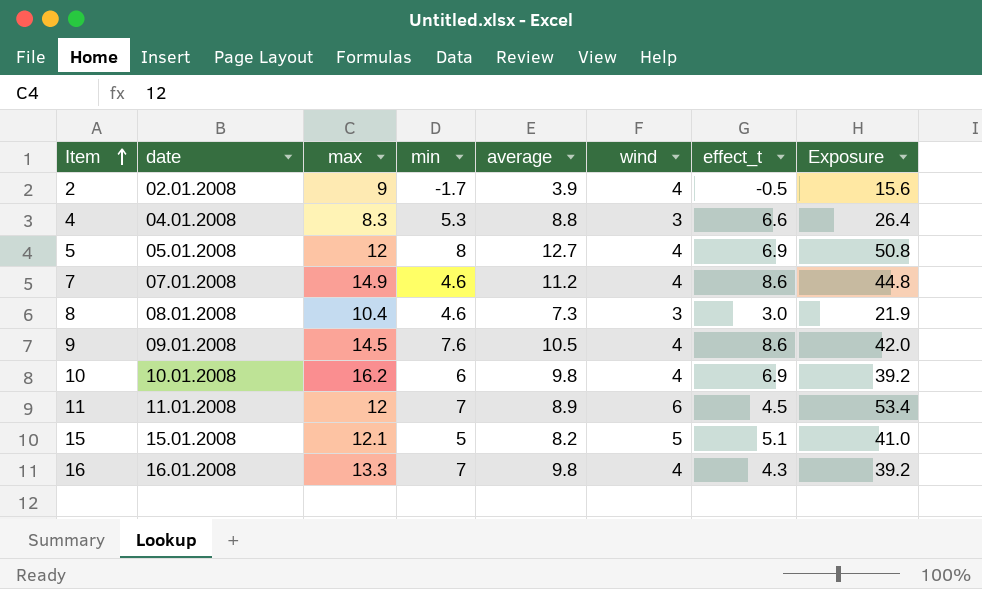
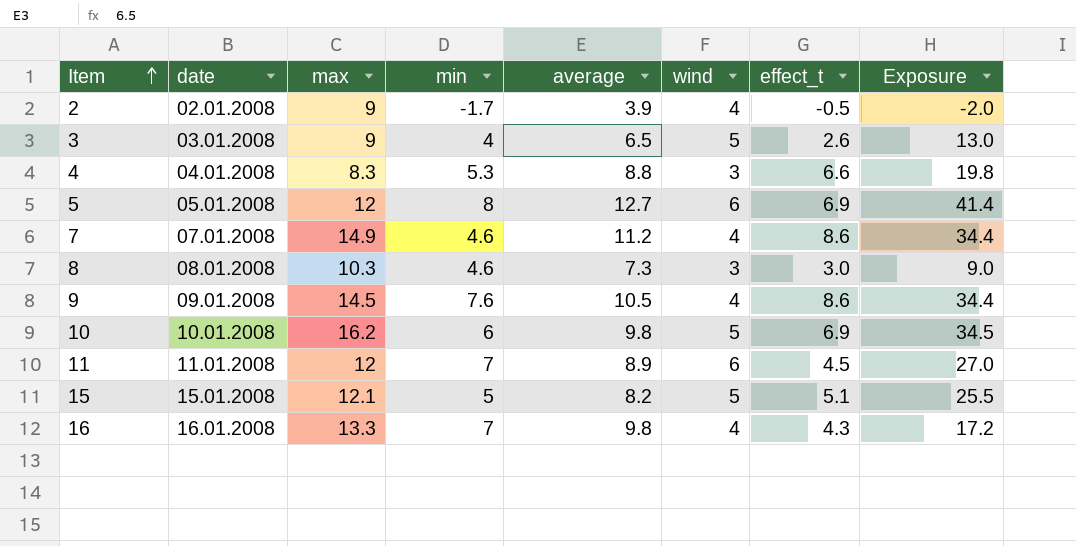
column Exposure | formula: [average] * [wind] -> [wind] * [effect_t]
row 3: none -> 03.01.2008 | 9 | 4 | 6.5 | 5 | 2.6 | 13.0
5 | wind: 4 -> 6
8 | max: 10.4 -> 10.3
10 | wind: 4 -> 5

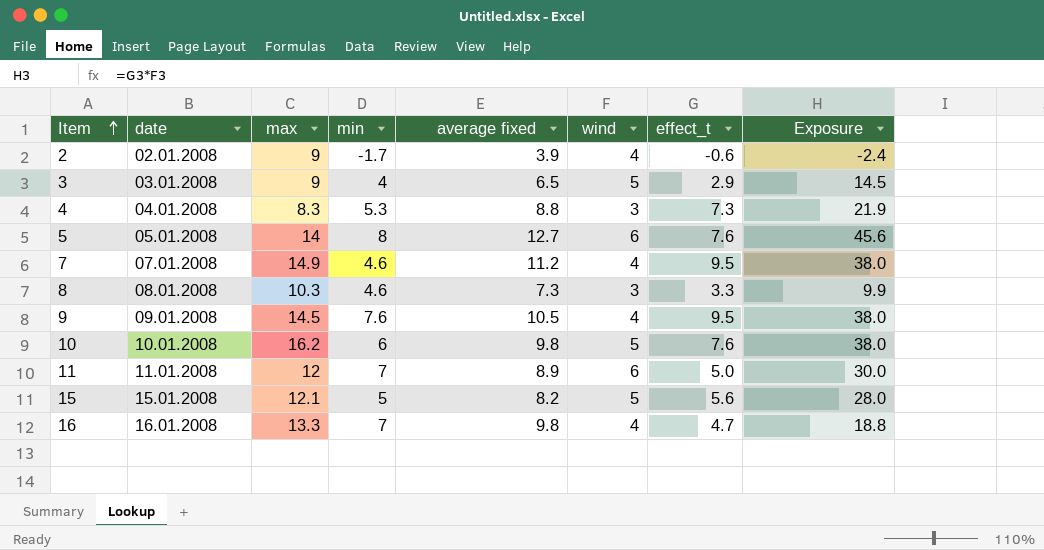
column name: average -> average fixed
2 | effect_t: -0.5 -> -0.6
2 | Exposure: -2.0 -> -2.4
3 | effect_t: 2.6 -> 2.9
3 | Exposure: 13.0 -> 14.5
4 | effect_t: 6.6 -> 7.3
4 | Exposure: 19.8 -> 21.9
5 | max: 12 -> 14
5 | effect_t: 6.9 -> 7.6
5 | Exposure: 41.4 -> 45.6
7 | effect_t: 8.6 -> 9.5
7 | Exposure: 34.4 -> 38.0
8 | effect_t: 3.0 -> 3.3
8 | Exposure: 9.0 -> 9.9
9 | effect_t: 8.6 -> 9.5
9 | Exposure: 34.4 -> 38.0
10 | effect_t: 6.9 -> 7.6
10 | Exposure: 34.5 -> 38.0
11 | effect_t: 4.5 -> 5.0
11 | Exposure: 27.0 -> 30.0
15 | effect_t: 5.1 -> 5.6
15 | Exposure: 25.5 -> 28.0
16 | effect_t: 4.3 -> 4.7
16 | Exposure: 17.2 -> 18.8

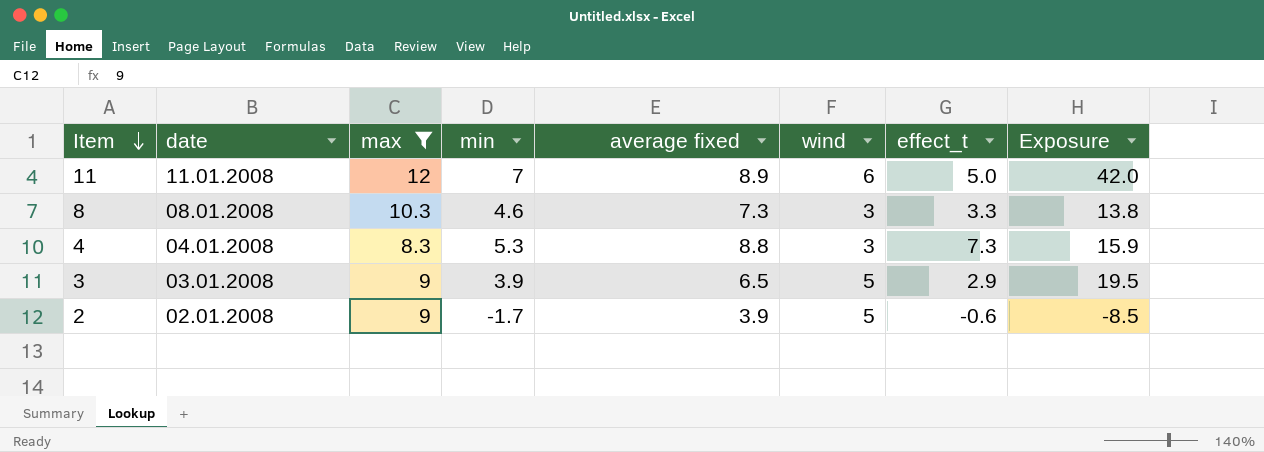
filter: none -> max <= 12
row order: Item ascending -> Item descending
column Exposure | formula: [wind] * [effect_t] -> [min] * [wind]
3 | min: 4 -> 3.9
2 | wind: 4 -> 5

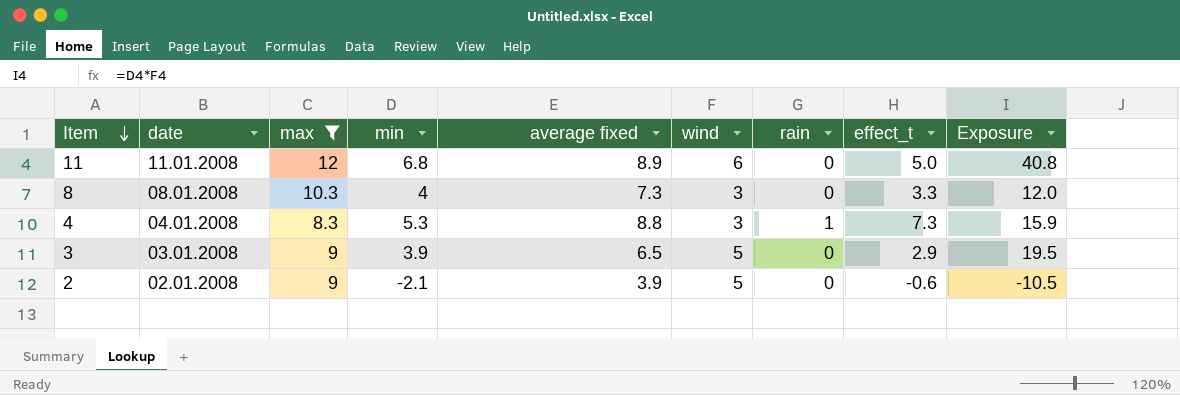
column rain | position: none -> 7
11 | min: 7 -> 6.8
11 | Exposure: 42.0 -> 40.8
8 | min: 4.6 -> 4
8 | Exposure: 13.8 -> 12.0
2 | min: -1.7 -> -2.1
2 | Exposure: -8.5 -> -10.5

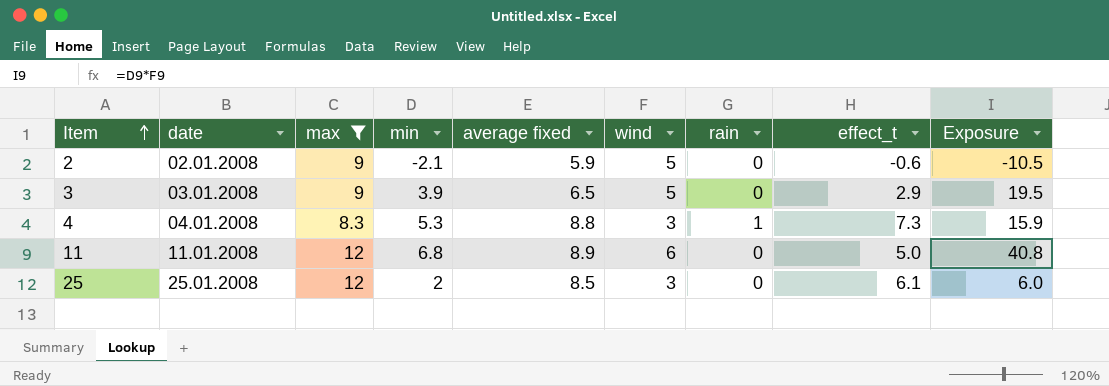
row order: Item descending -> Item ascending
row 8: 08.01.2008 | 10.3 | 4 | 7.3 | 3 | 0 | 3.3 | 12.0 -> none
2 | average fixed: 3.9 -> 5.9
row 25: none -> 25.01.2008 | 12 | 2 | 8.5 | 3 | 0 | 6.1 | 6.0

